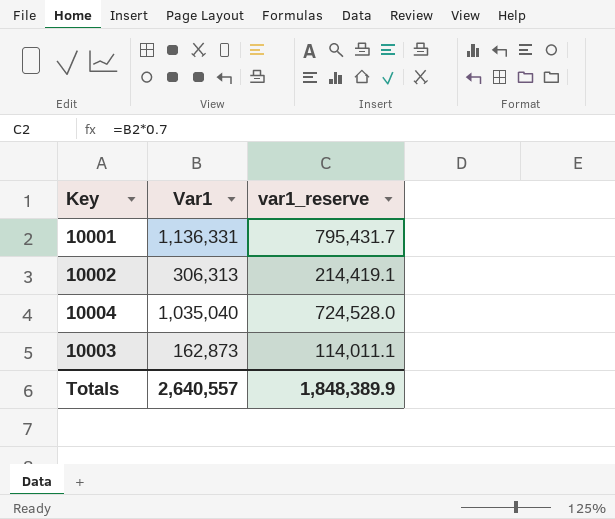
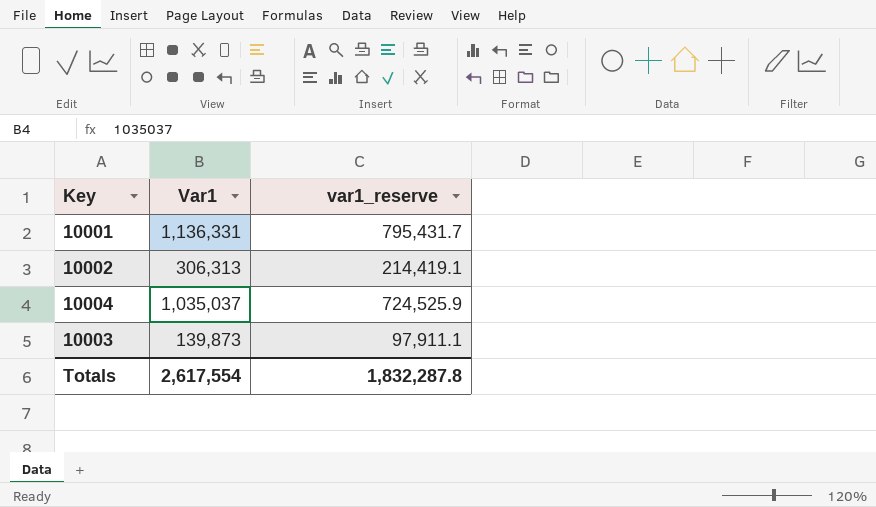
10004 | Var1: 1,035,040 -> 1,035,037
10004 | var1_reserve: 724,528.0 -> 724,525.9
10003 | Var1: 162,873 -> 139,873
10003 | var1_reserve: 114,011.1 -> 97,911.1
Totals | Var1: 2,640,557 -> 2,617,554
Totals | var1_reserve: 1,848,389.9 -> 1,832,287.8

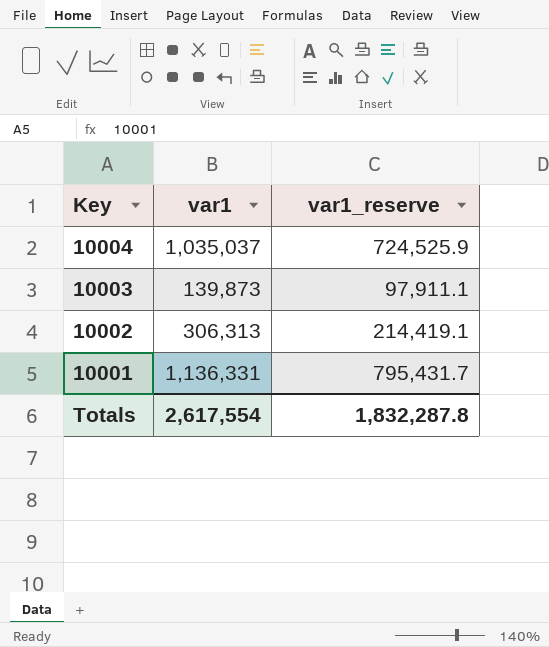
row order: none -> Key descending
column name: Var1 -> var1

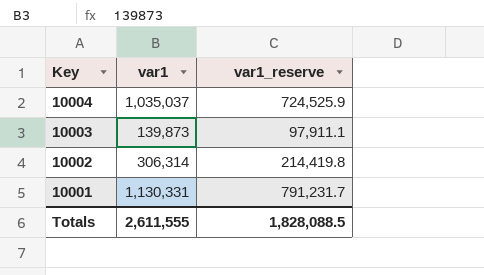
10002 | var1: 306,313 -> 306,314
10002 | var1_reserve: 214,419.1 -> 214,419.8
10001 | var1: 1,136,331 -> 1,130,331
10001 | var1_reserve: 795,431.7 -> 791,231.7
Totals | var1: 2,617,554 -> 2,611,555
Totals | var1_reserve: 1,832,287.8 -> 1,828,088.5

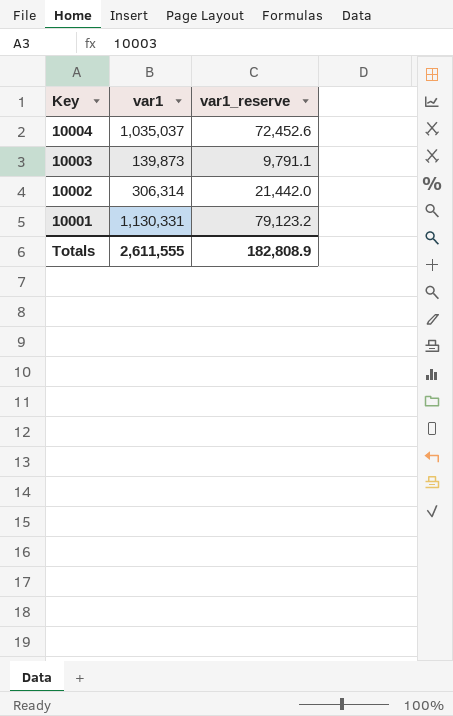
column var1_reserve | formula: [var1] * 0.7 -> [var1] * 0.07
Totals | var1_reserve: 1,828,088.5 -> 182,808.9

